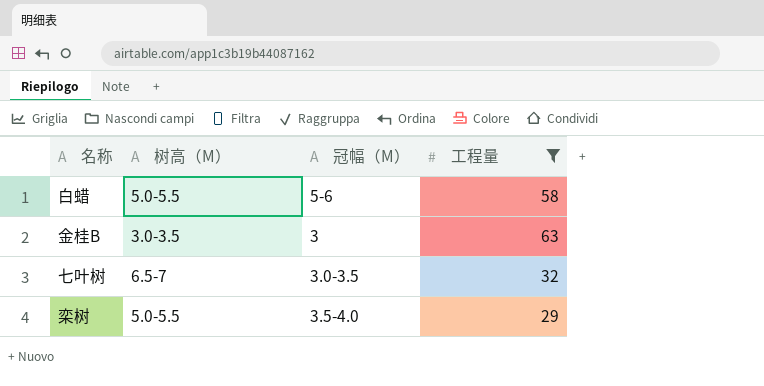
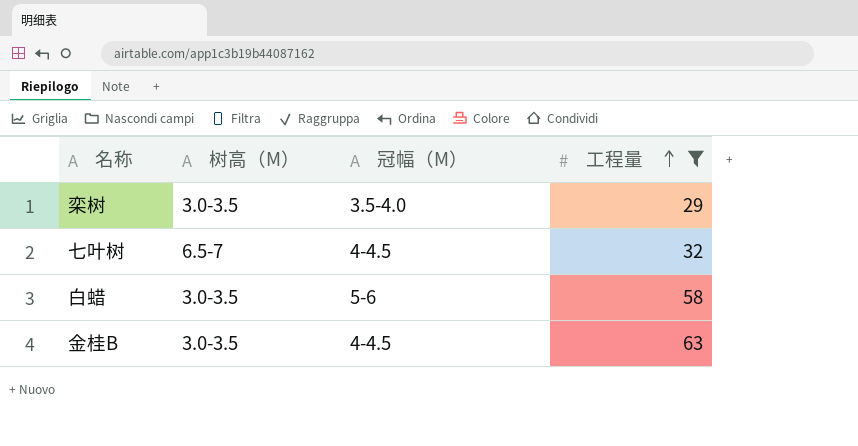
row order: none -> 工程量 ascending
栾树 | 树高（M）: 5.0-5.5 -> 3.0-3.5
七叶树 | 冠幅（M）: 3.0-3.5 -> 4-4.5
白蜡 | 树高（M）: 5.0-5.5 -> 3.0-3.5
金桂B | 冠幅（M）: 3 -> 4-4.5

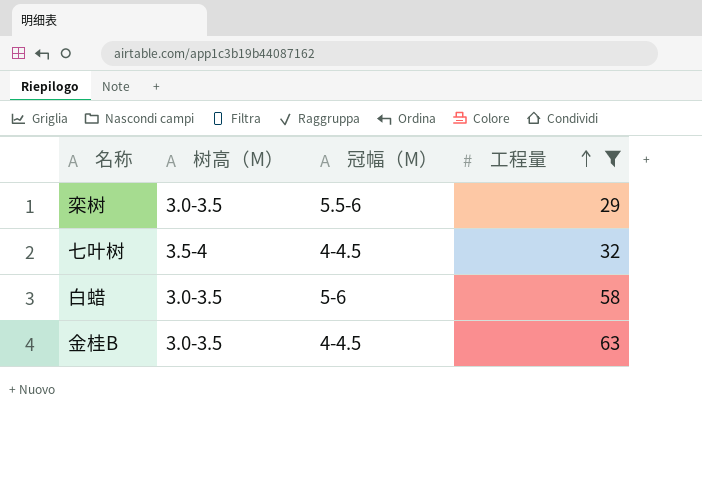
栾树 | 冠幅（M）: 3.5-4.0 -> 5.5-6
七叶树 | 树高（M）: 6.5-7 -> 3.5-4

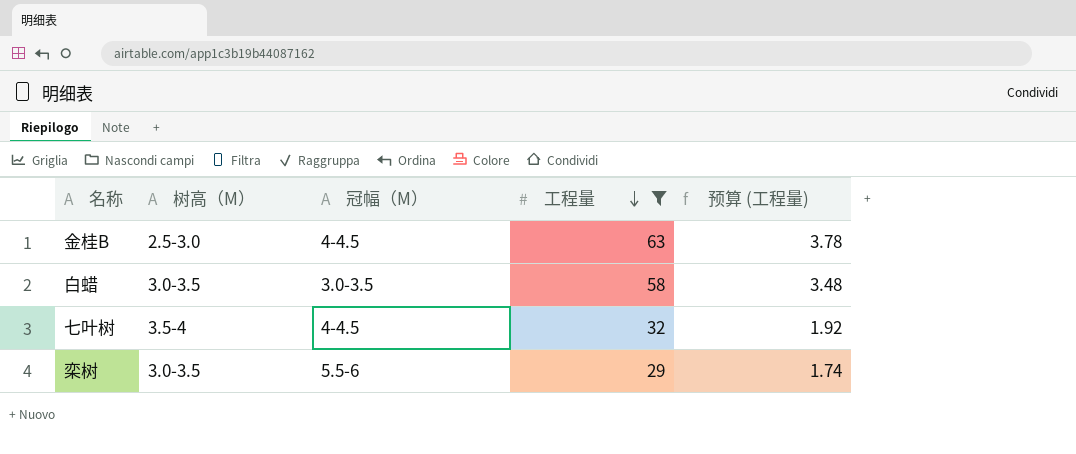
row order: 工程量 ascending -> 工程量 descending
column 预算 (工程量) | formula: none -> [工程量] * 0.06
金桂B | 树高（M）: 3.0-3.5 -> 2.5-3.0
白蜡 | 冠幅（M）: 5-6 -> 3.0-3.5

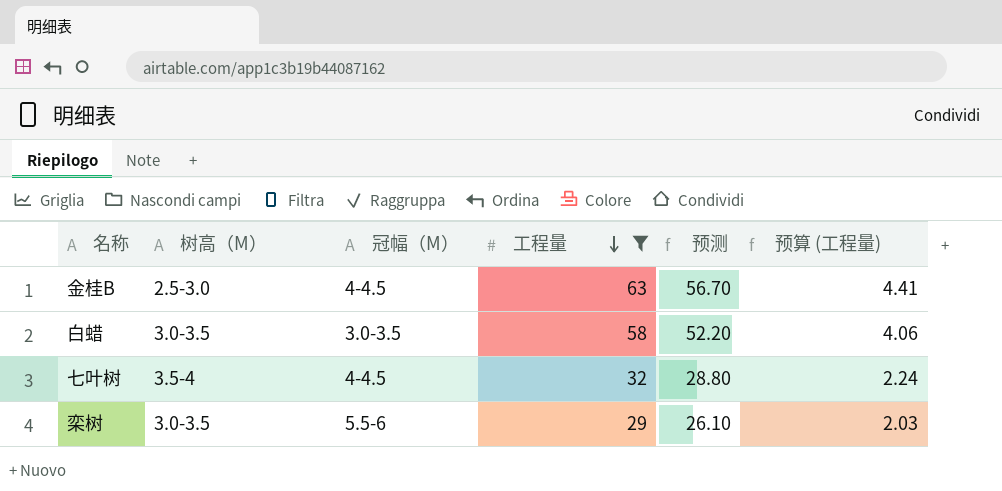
column 预测 | formula: none -> [工程量] * 0.9
column 预算 (工程量) | formula: [工程量] * 0.06 -> [工程量] * 0.07

